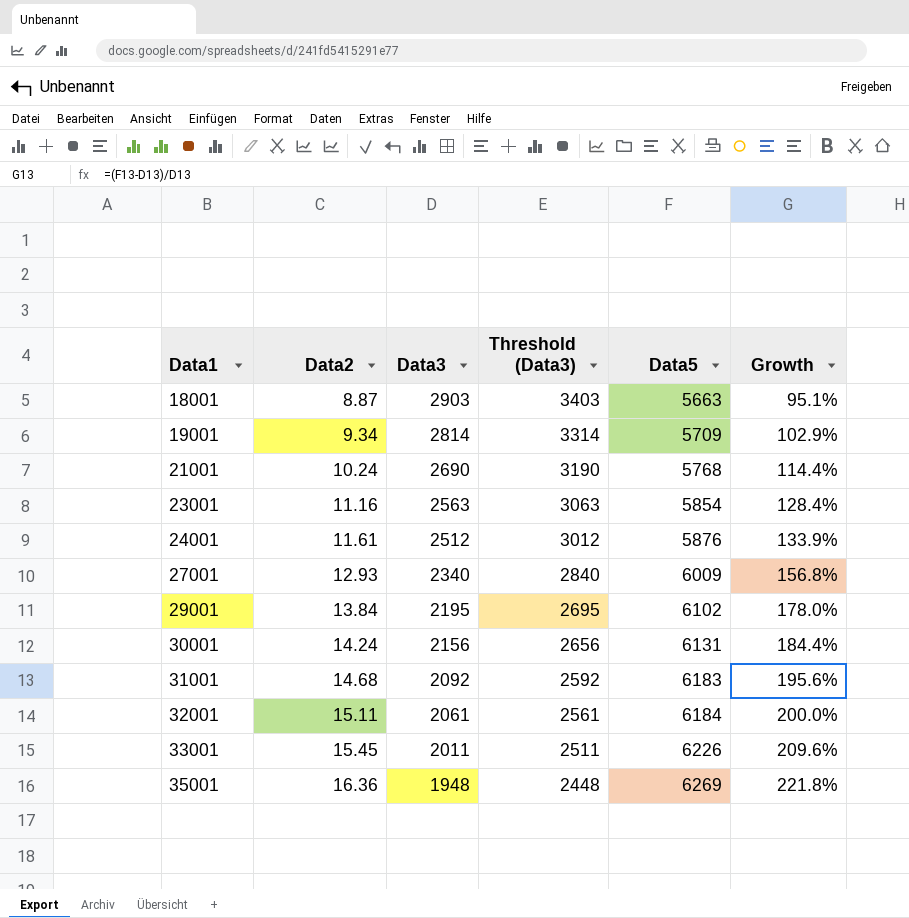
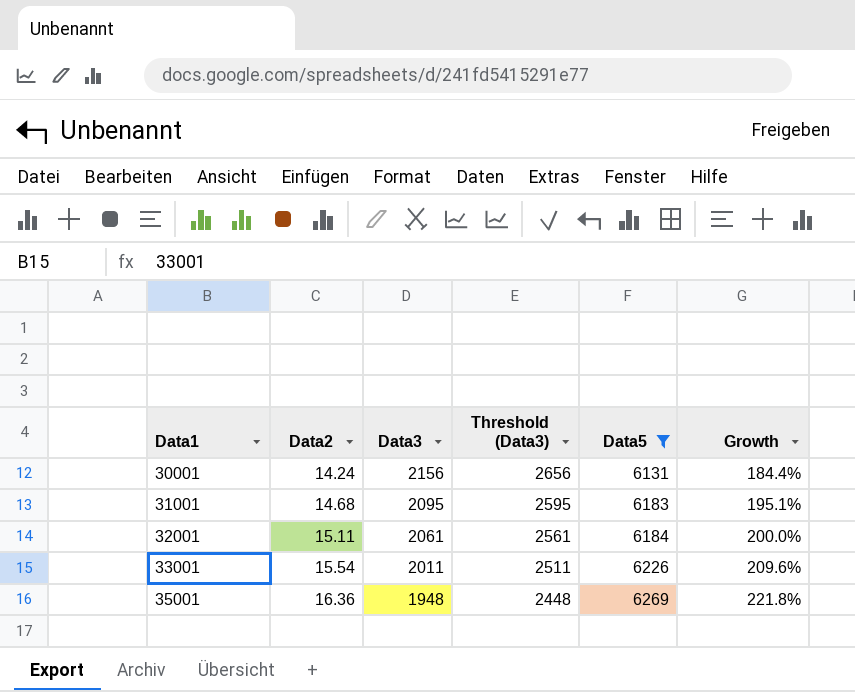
filter: none -> Data5 >= 6131
31001 | Data3: 2092 -> 2095
31001 | Threshold (Data3): 2592 -> 2595
31001 | Growth: 195.6% -> 195.1%
33001 | Data2: 15.45 -> 15.54

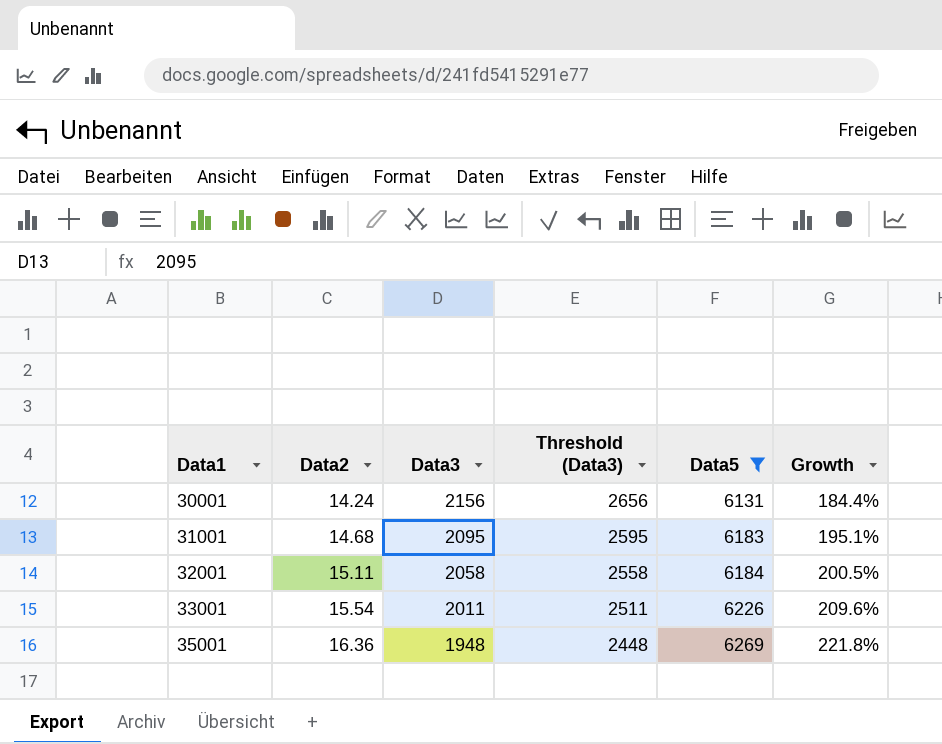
32001 | Data3: 2061 -> 2058
32001 | Threshold (Data3): 2561 -> 2558
32001 | Growth: 200.0% -> 200.5%

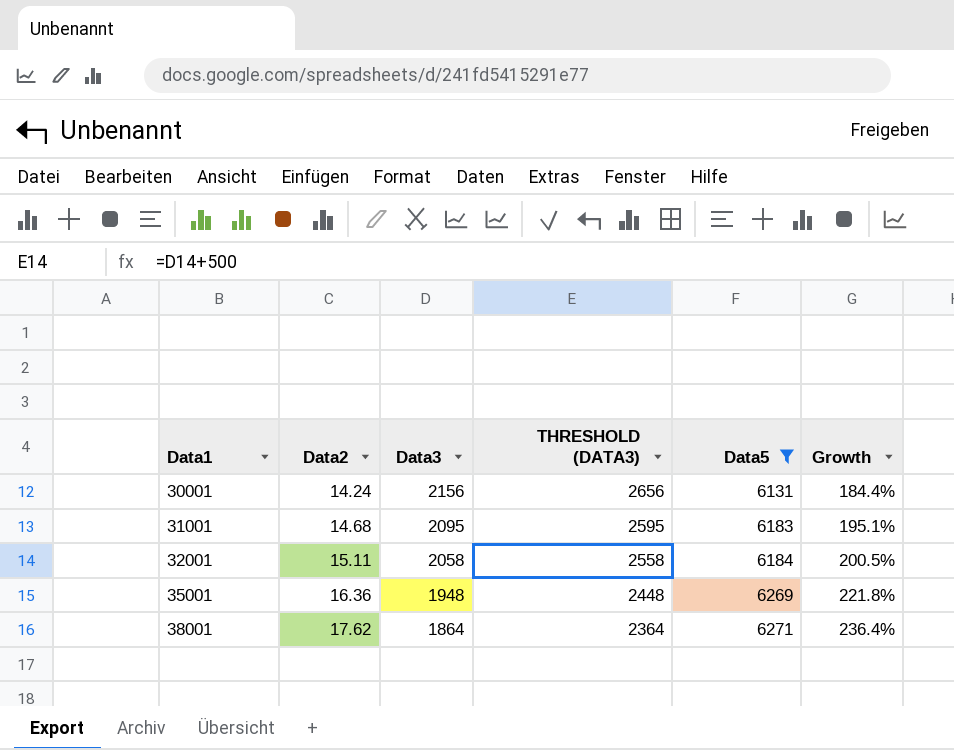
column name: Threshold (Data3) -> THRESHOLD (DATA3)
row 33001: 15.54 | 2011 | 2511 | 6226 | 209.6% -> none
row 38001: none -> 17.62 | 1864 | 2364 | 6271 | 236.4%

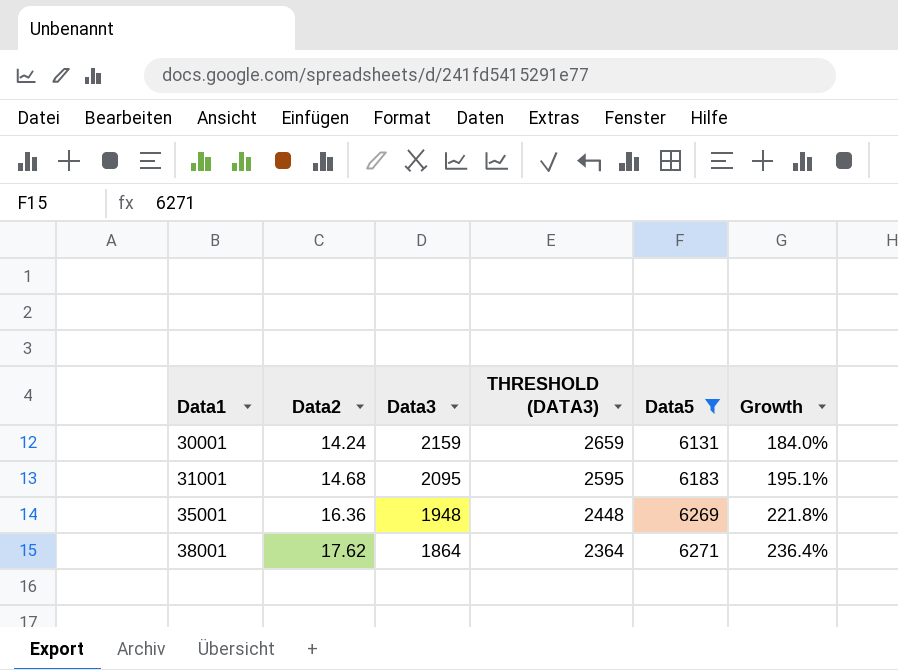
row 32001: 15.11 | 2058 | 2558 | 6184 | 200.5% -> none
30001 | Data3: 2156 -> 2159
30001 | THRESHOLD (DATA3): 2656 -> 2659
30001 | Growth: 184.4% -> 184.0%

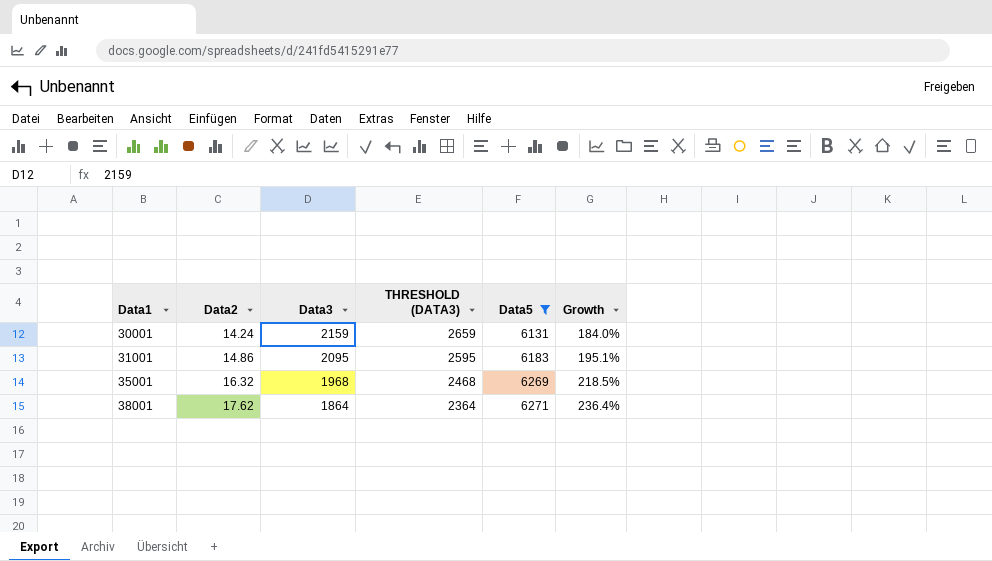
31001 | Data2: 14.68 -> 14.86
35001 | Data2: 16.36 -> 16.32
35001 | Data3: 1948 -> 1968
35001 | THRESHOLD (DATA3): 2448 -> 2468
35001 | Growth: 221.8% -> 218.5%

